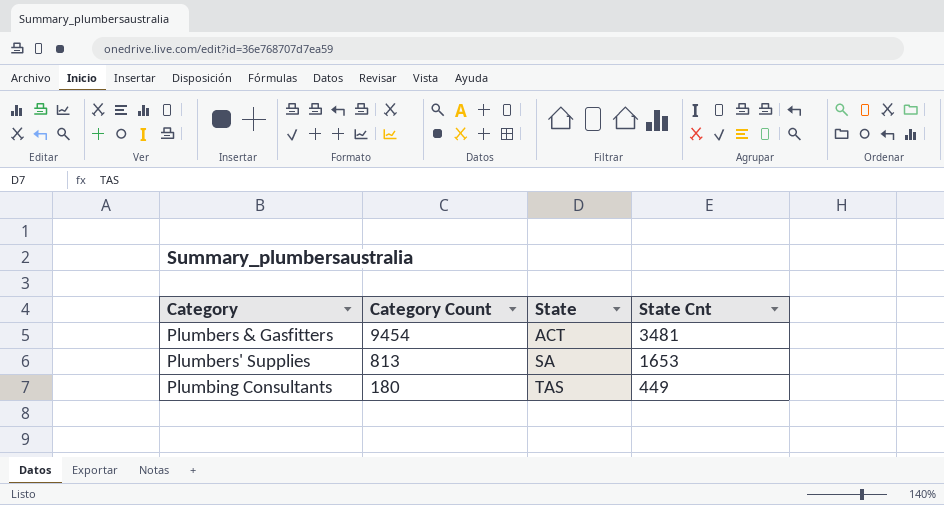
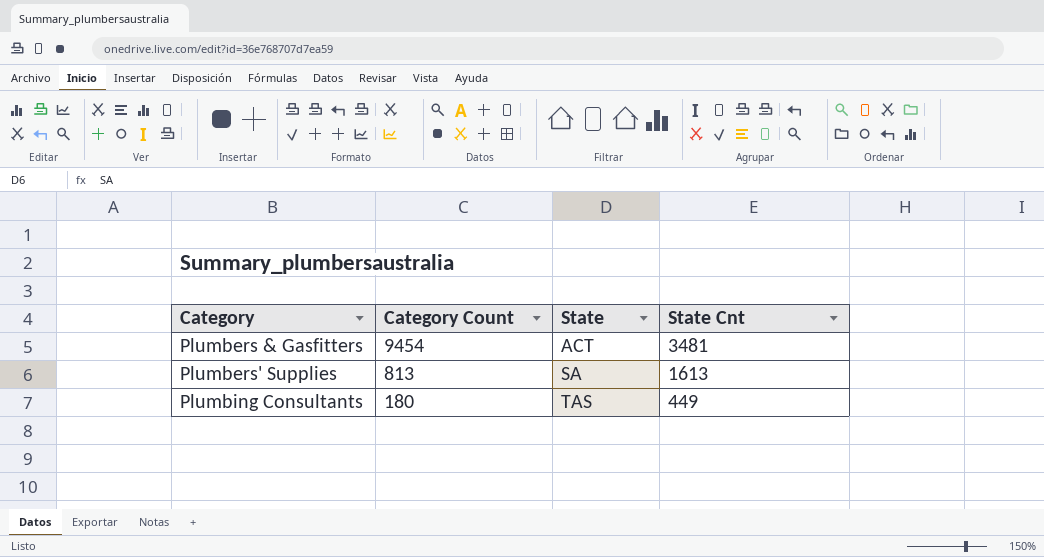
Plumbers' Supplies | State Cnt: 1653 -> 1613

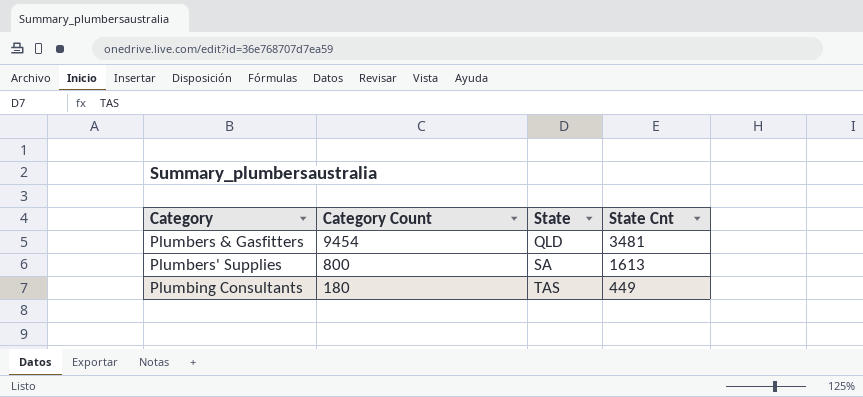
Plumbers & Gasfitters | State: ACT -> QLD
Plumbers' Supplies | Category Count: 813 -> 800

